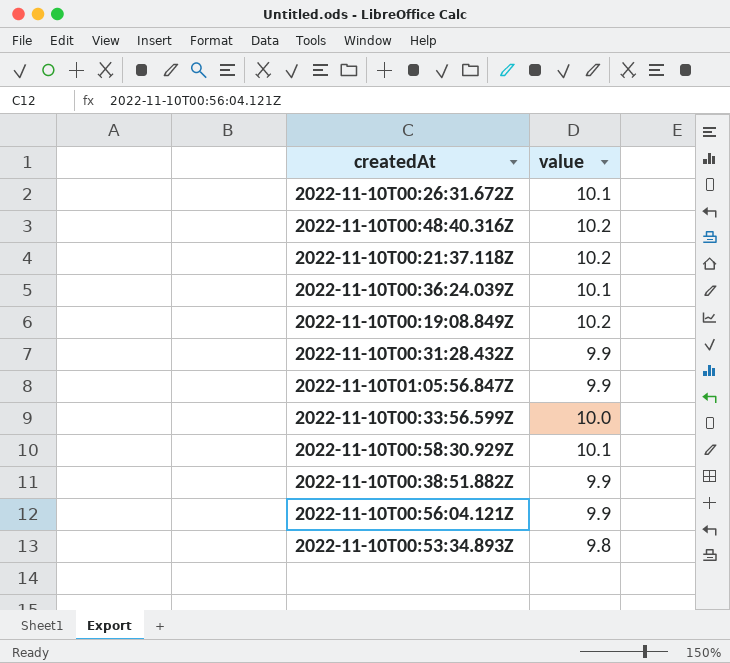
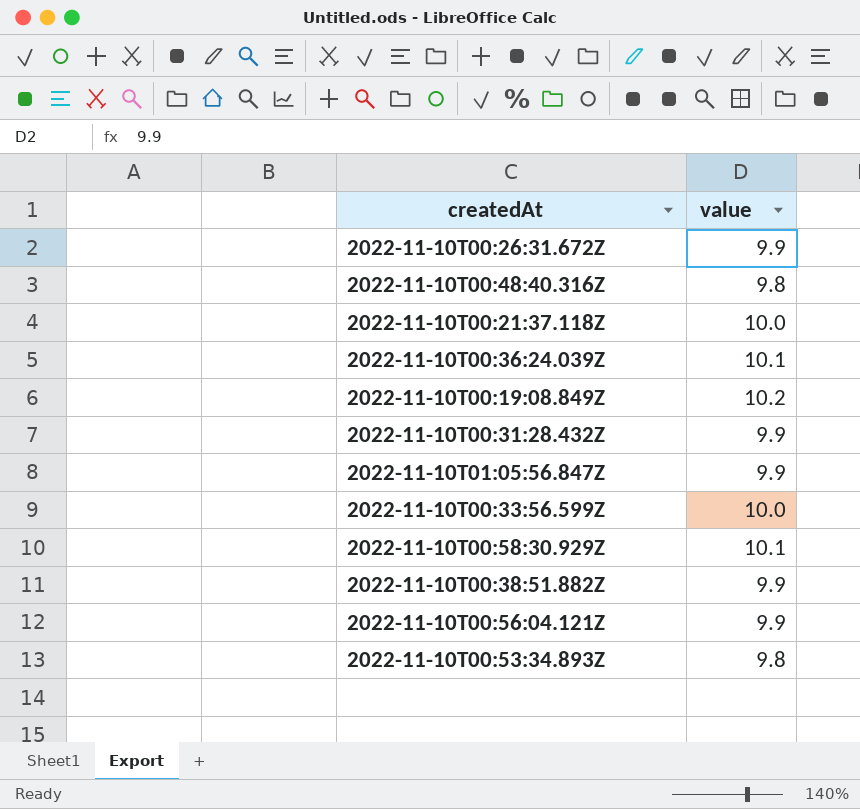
2022-11-10T00:26:31.672Z | value: 10.1 -> 9.9
2022-11-10T00:48:40.316Z | value: 10.2 -> 9.8
2022-11-10T00:21:37.118Z | value: 10.2 -> 10.0

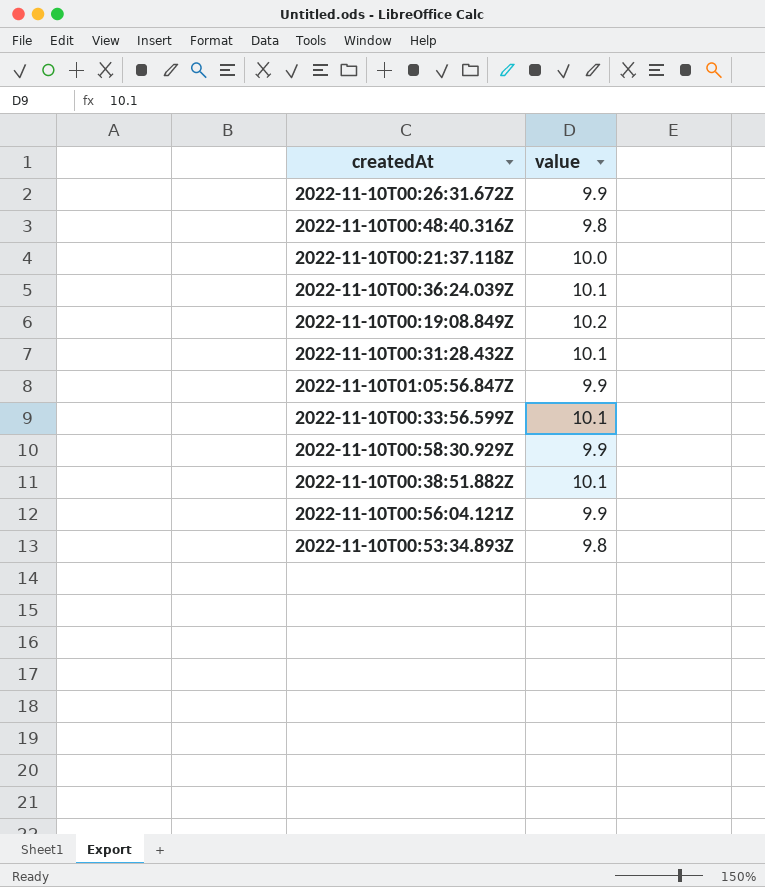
2022-11-10T00:31:28.432Z | value: 9.9 -> 10.1
2022-11-10T00:33:56.599Z | value: 10.0 -> 10.1
2022-11-10T00:58:30.929Z | value: 10.1 -> 9.9
2022-11-10T00:38:51.882Z | value: 9.9 -> 10.1

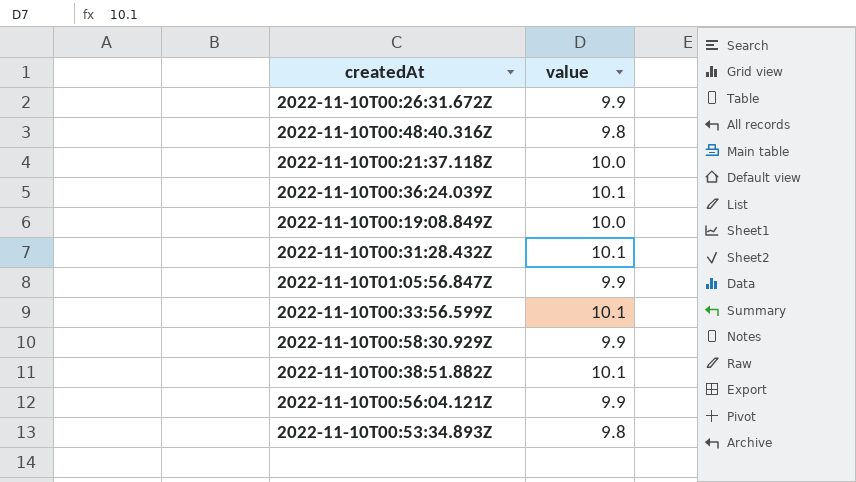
2022-11-10T00:19:08.849Z | value: 10.2 -> 10.0

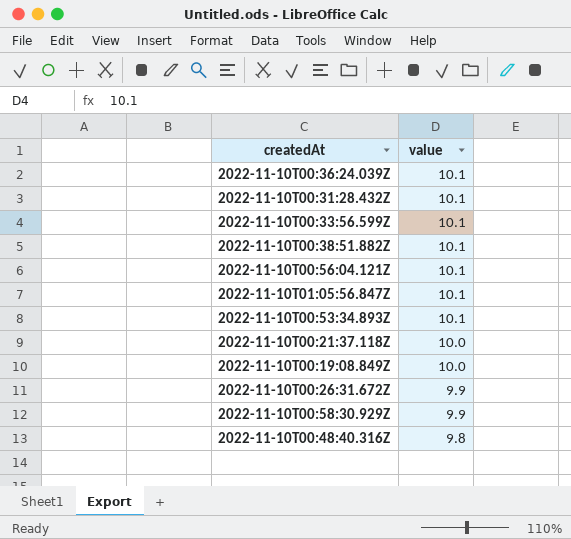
row order: none -> value descending
2022-11-10T00:56:04.121Z | value: 9.9 -> 10.1
2022-11-10T01:05:56.847Z | value: 9.9 -> 10.1
2022-11-10T00:53:34.893Z | value: 9.8 -> 10.1

